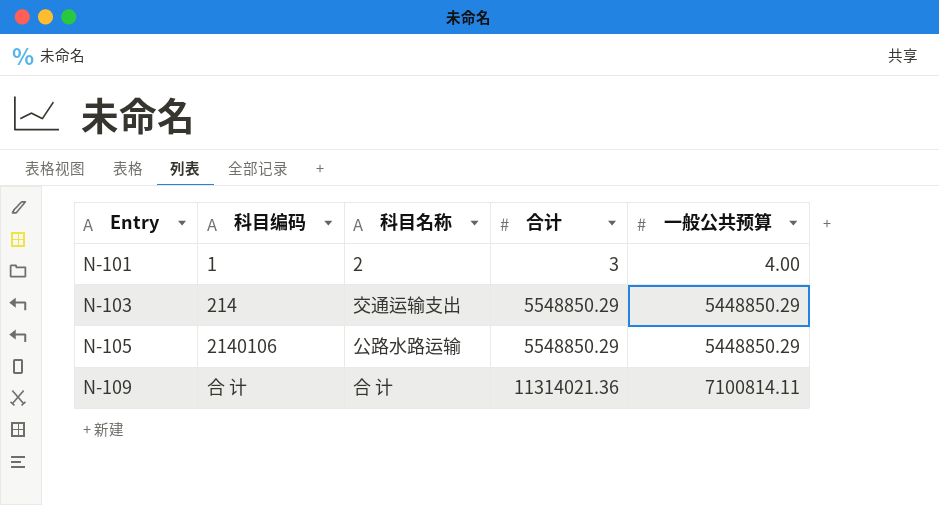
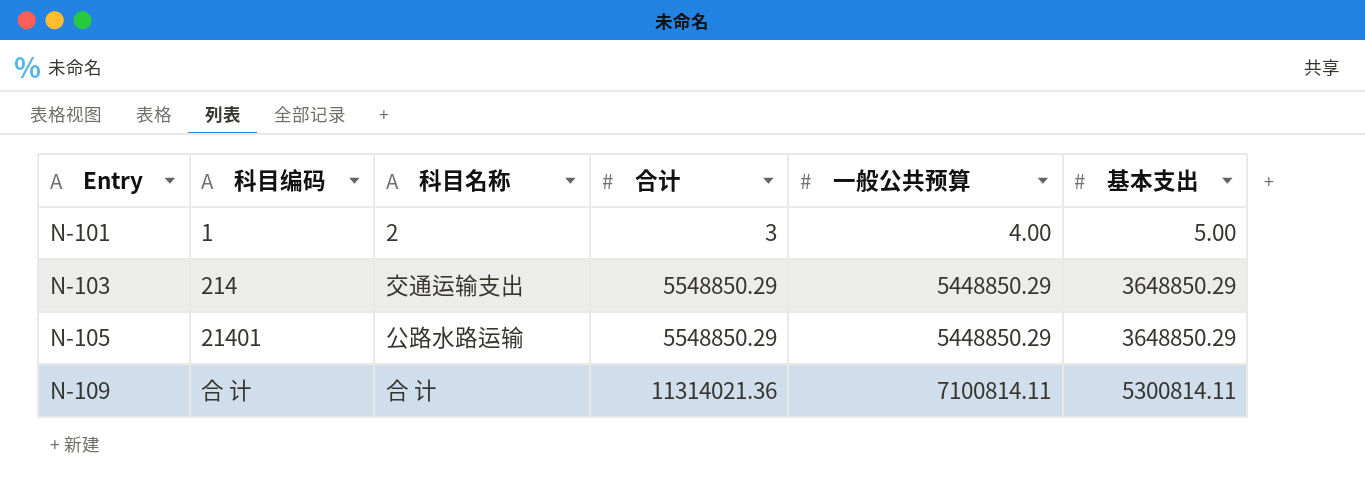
column 基本支出 | position: none -> 6
N-105 | 科目编码: 2140106 -> 21401

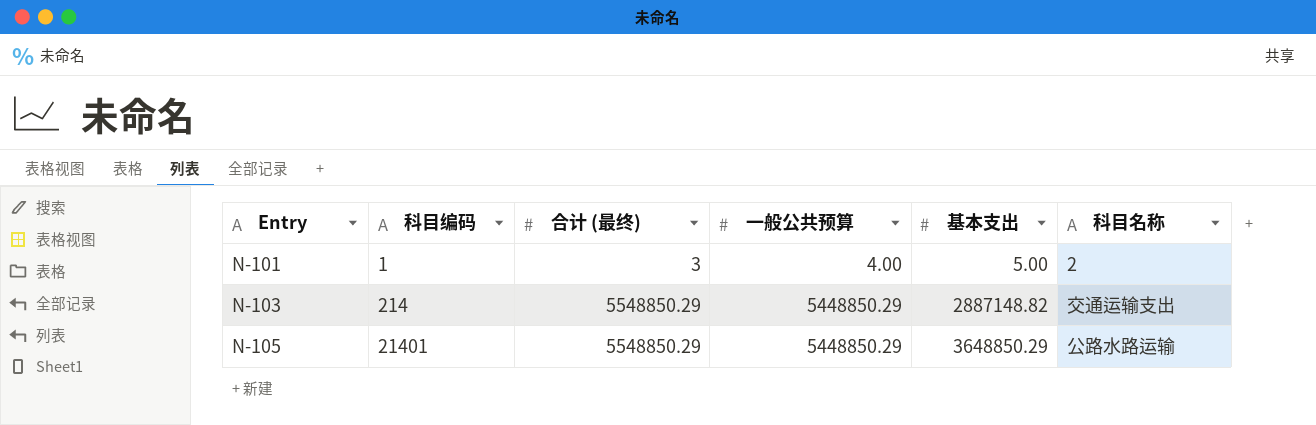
column name: 合计 -> 合计 (最终)
column 科目名称 | position: 3 -> 6
row N-109: 合 计 | 合 计 | 11314021.36 | 7100814.11 | 5300814.11 -> none
N-103 | 基本支出: 3648850.29 -> 2887148.82

